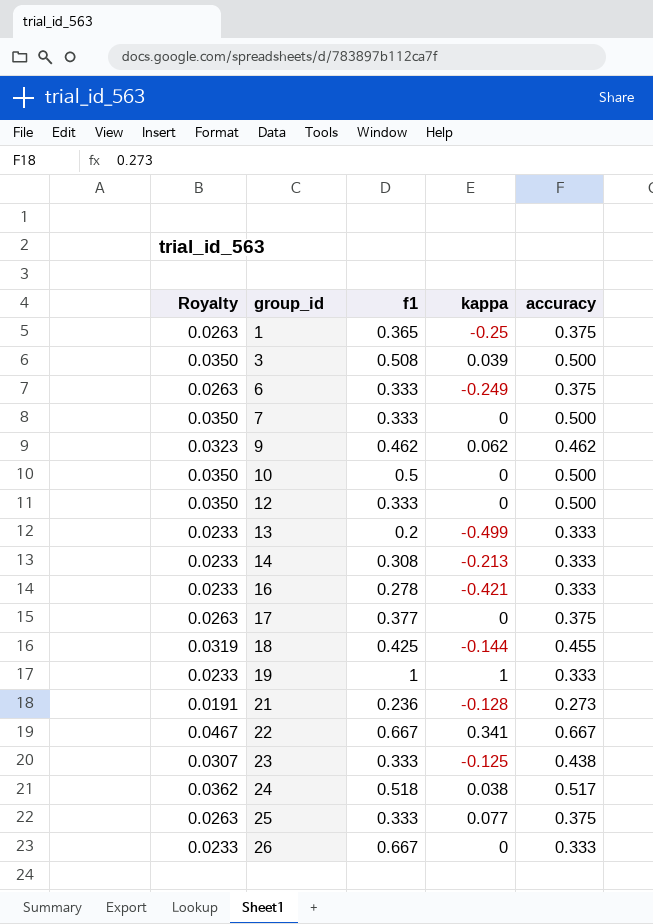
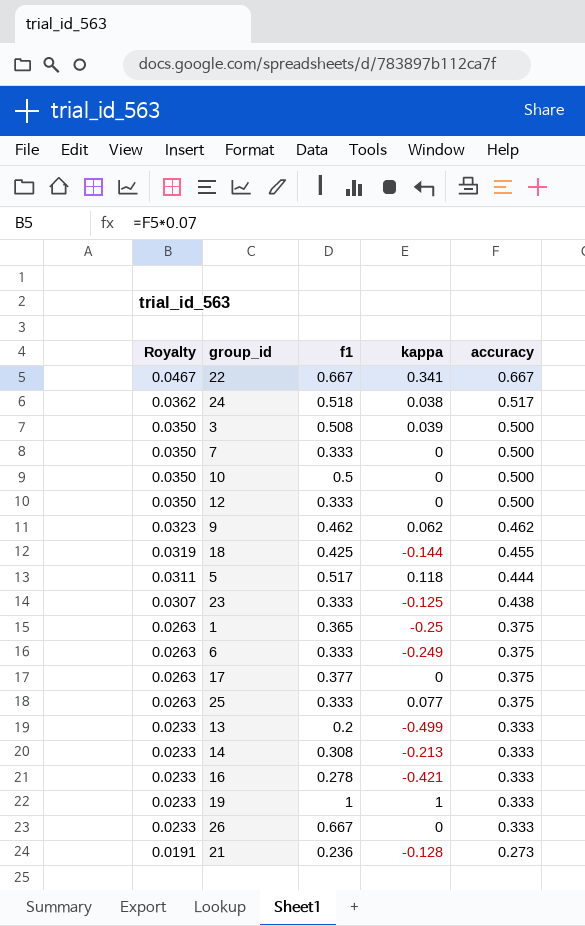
row order: group_id ascending -> Royalty descending
row 5: none -> 0.0311 | 0.517 | 0.118 | 0.444

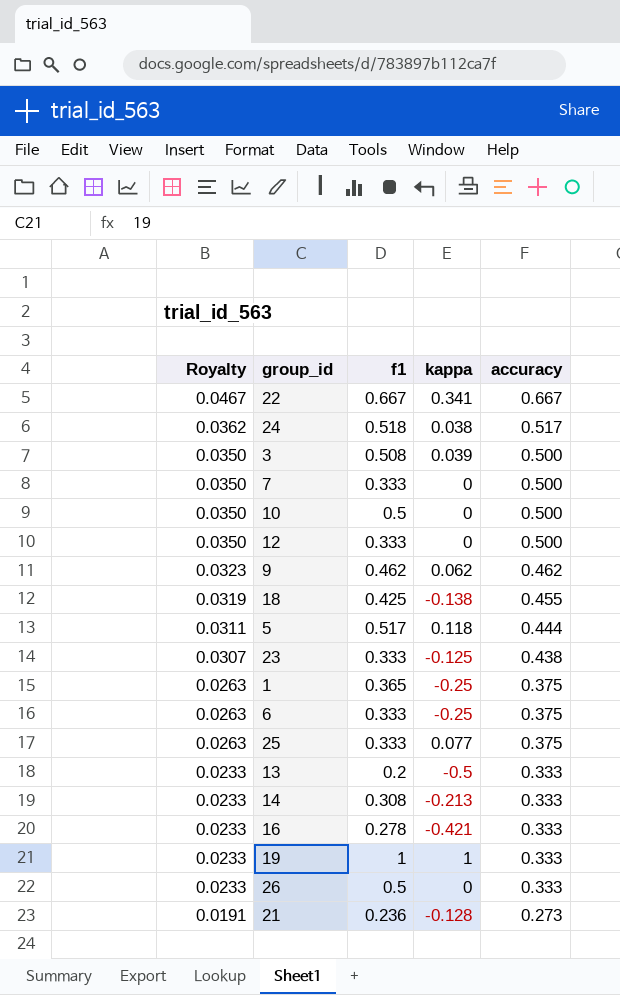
row 17: 0.0263 | 0.377 | 0 | 0.375 -> none
18 | kappa: -0.144 -> -0.138
6 | kappa: -0.249 -> -0.25
13 | kappa: -0.499 -> -0.5
26 | f1: 0.667 -> 0.5

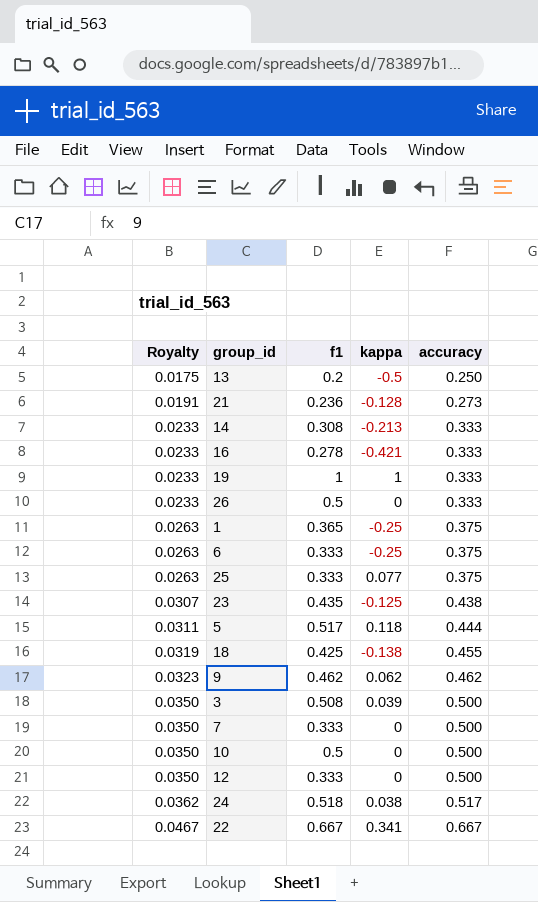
row order: Royalty descending -> Royalty ascending
13 | Royalty: 0.0233 -> 0.0175
13 | accuracy: 0.333 -> 0.250
23 | f1: 0.333 -> 0.435

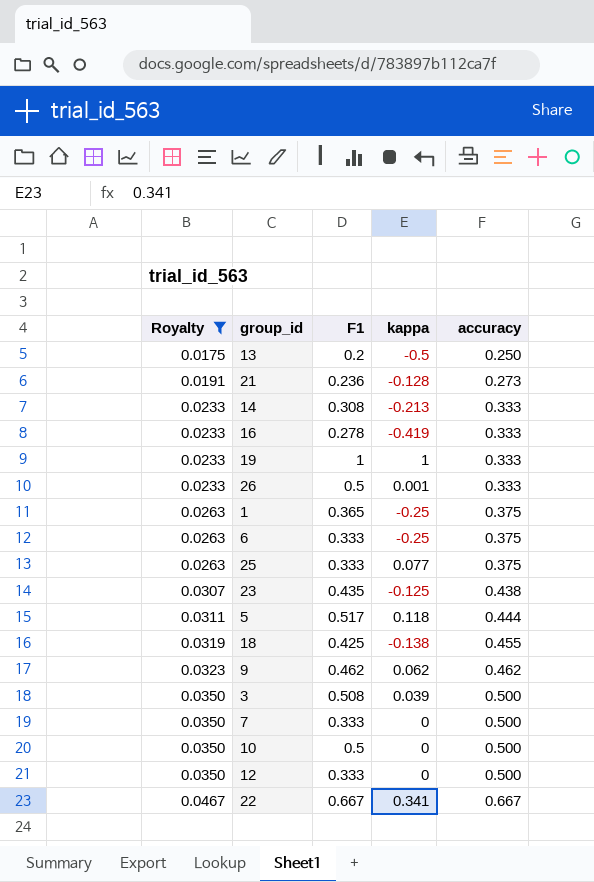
filter: none -> Royalty != 0.0362
column name: f1 -> F1
16 | kappa: -0.421 -> -0.419
26 | kappa: 0 -> 0.001

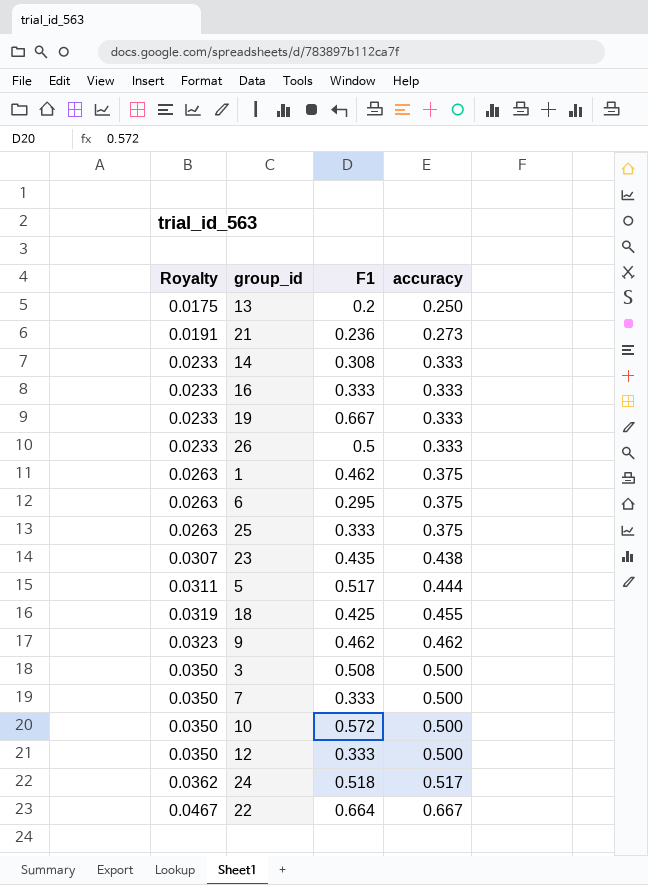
filter: Royalty != 0.0362 -> none
column kappa | position: 4 -> none
16 | F1: 0.278 -> 0.333
19 | F1: 1 -> 0.667
1 | F1: 0.365 -> 0.462
6 | F1: 0.333 -> 0.295
10 | F1: 0.5 -> 0.572
22 | F1: 0.667 -> 0.664

